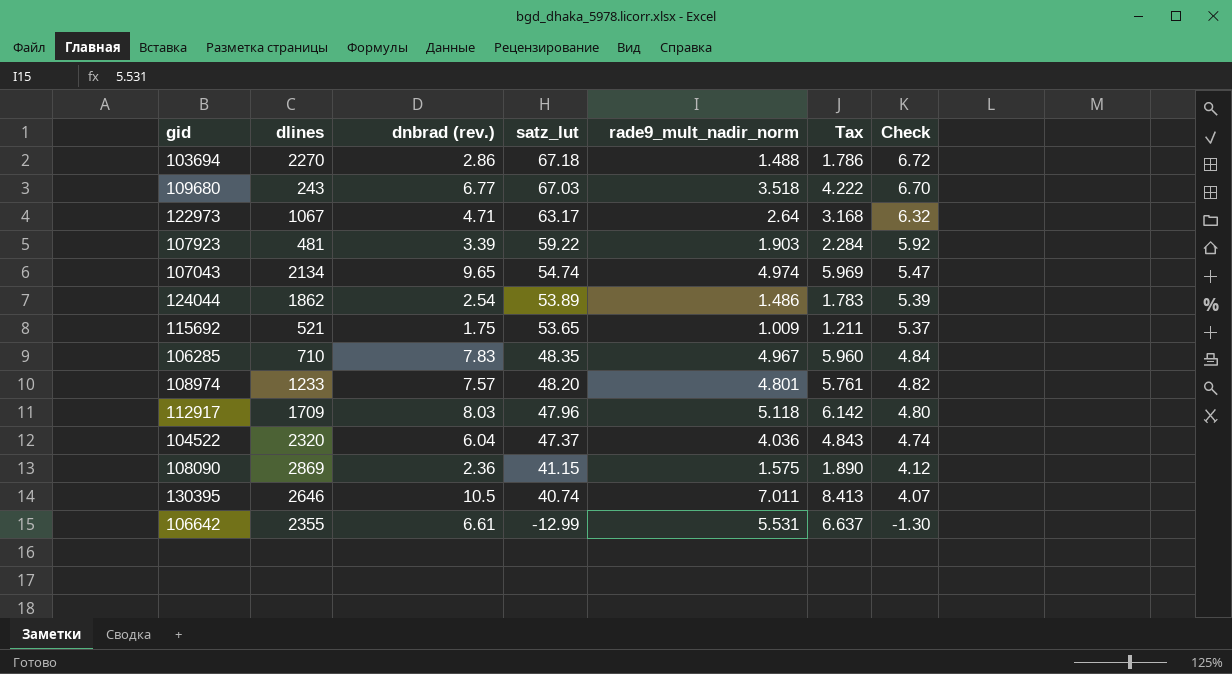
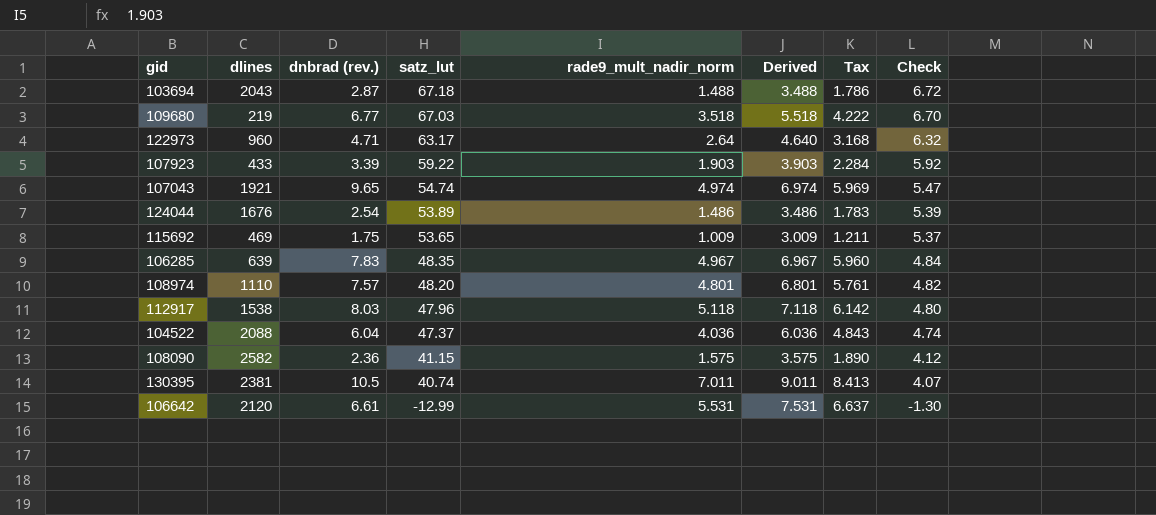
column Derived | formula: none -> [rade9_mult_nadir_norm] + 2
103694 | dlines: 2270 -> 2043
103694 | dnbrad (rev.): 2.86 -> 2.87
109680 | dlines: 243 -> 219
122973 | dlines: 1067 -> 960
107923 | dlines: 481 -> 433
107043 | dlines: 2134 -> 1921
124044 | dlines: 1862 -> 1676
115692 | dlines: 521 -> 469
106285 | dlines: 710 -> 639
108974 | dlines: 1233 -> 1110
112917 | dlines: 1709 -> 1538
104522 | dlines: 2320 -> 2088
108090 | dlines: 2869 -> 2582
130395 | dlines: 2646 -> 2381
106642 | dlines: 2355 -> 2120

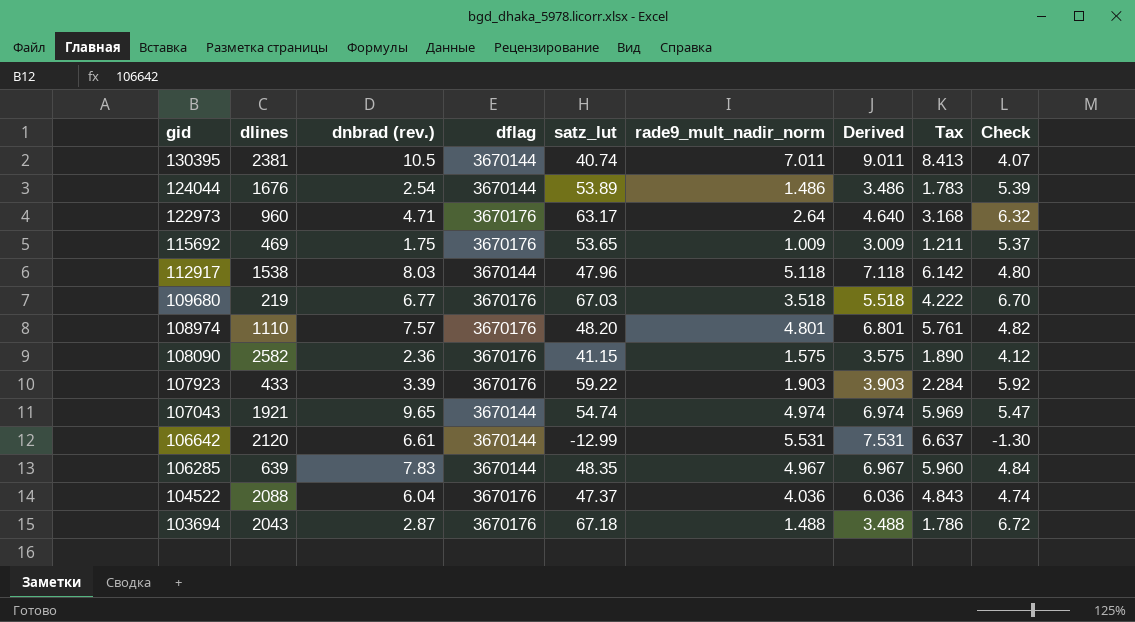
row order: satz_lut descending -> gid descending
column dflag | position: none -> 4

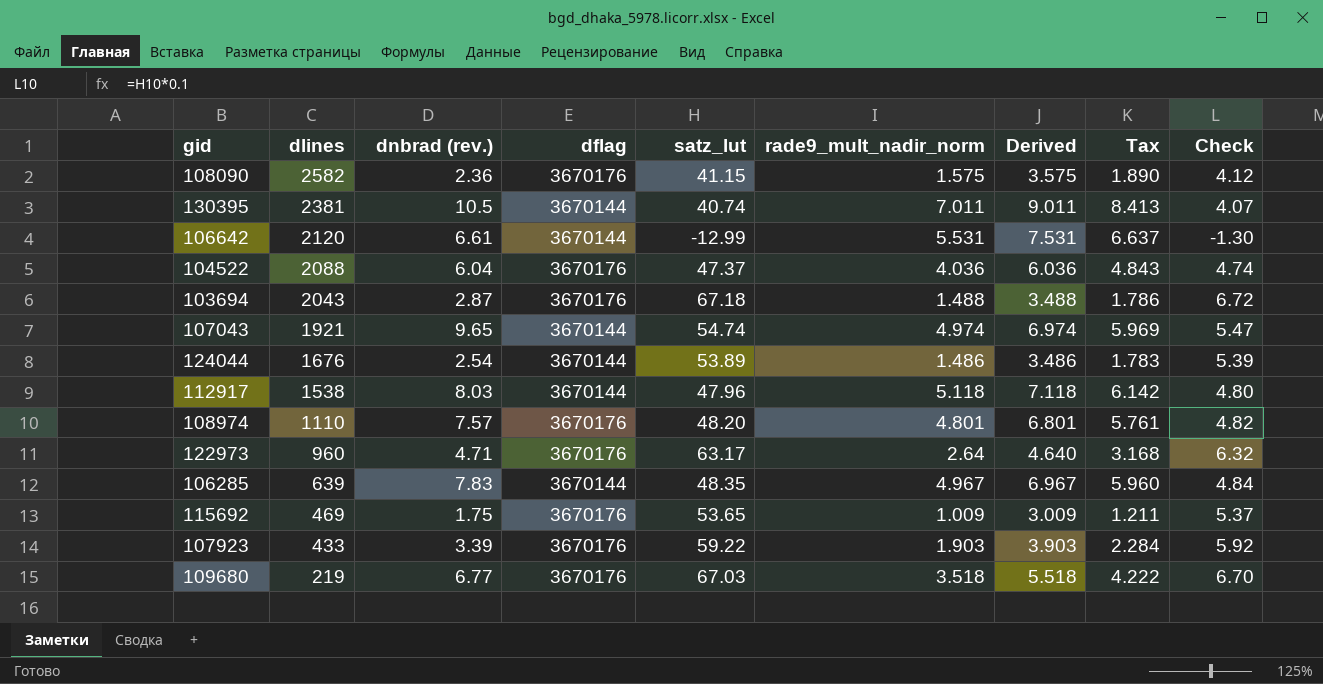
row order: gid descending -> dlines descending

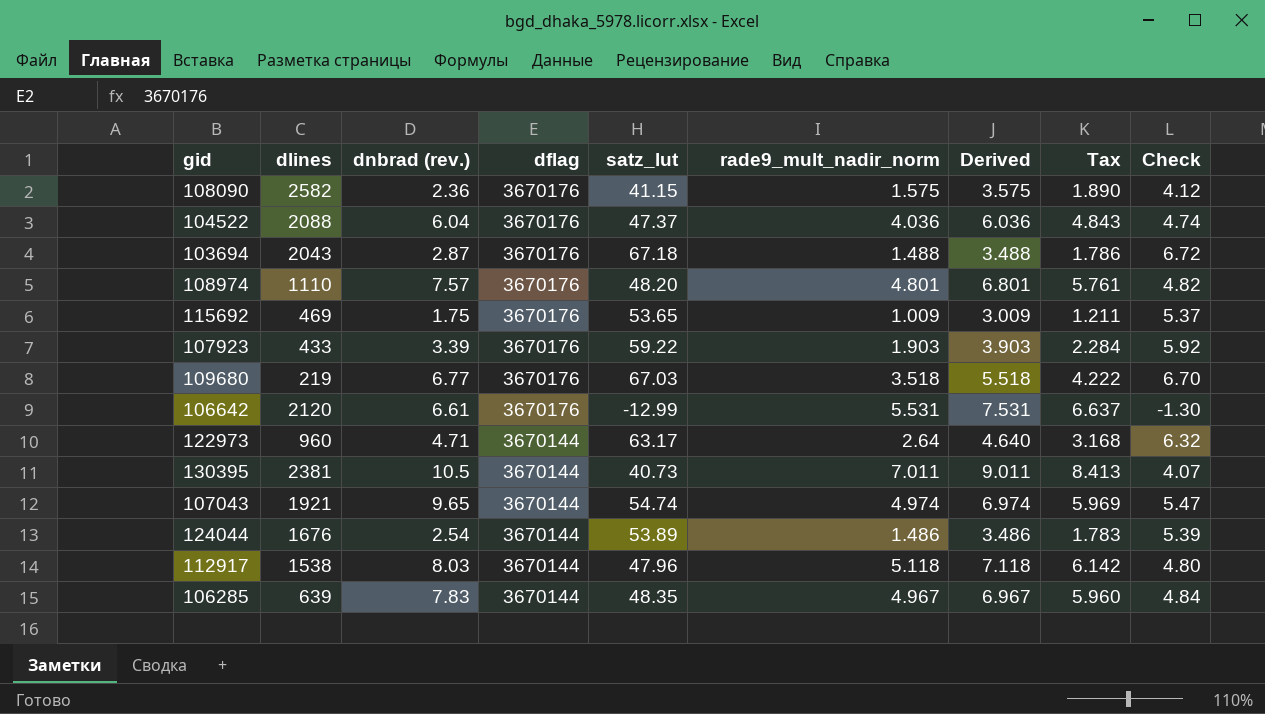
row order: dlines descending -> dflag descending
106642 | dflag: 3670144 -> 3670176
122973 | dflag: 3670176 -> 3670144
130395 | satz_lut: 40.74 -> 40.73

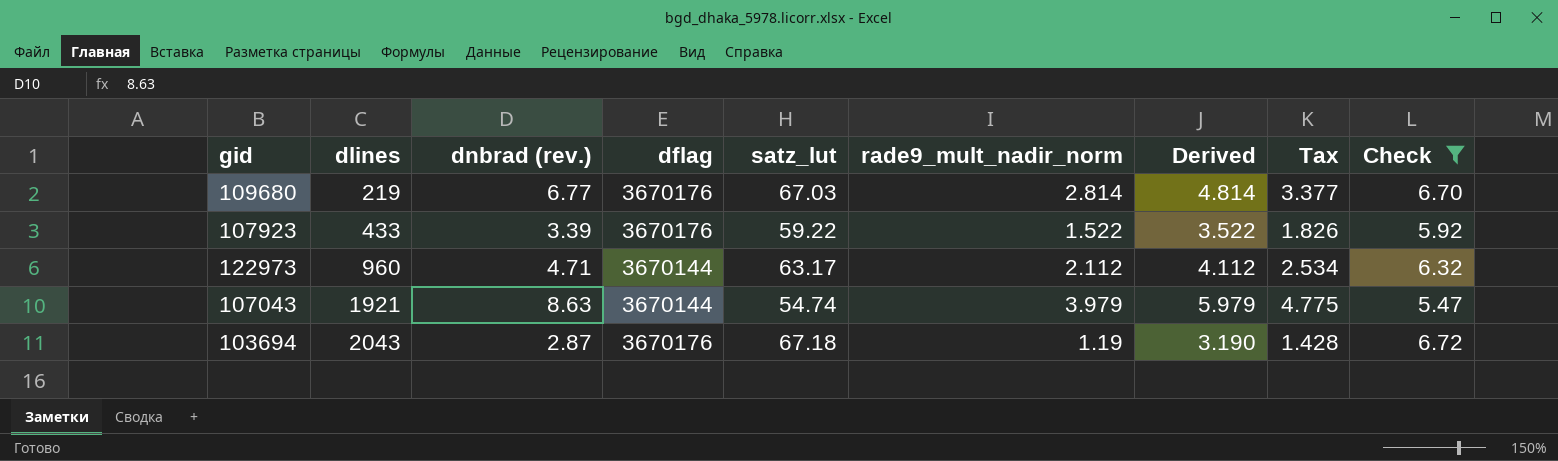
filter: none -> Check >= 5.47
row order: dflag descending -> dlines ascending
109680 | rade9_mult_nadir_norm: 3.518 -> 2.814
109680 | Derived: 5.518 -> 4.814
109680 | Tax: 4.222 -> 3.377
107923 | rade9_mult_nadir_norm: 1.903 -> 1.522
107923 | Derived: 3.903 -> 3.522
107923 | Tax: 2.284 -> 1.826
122973 | rade9_mult_nadir_norm: 2.64 -> 2.112
122973 | Derived: 4.640 -> 4.112
122973 | Tax: 3.168 -> 2.534
107043 | dnbrad (rev.): 9.65 -> 8.63
107043 | rade9_mult_nadir_norm: 4.974 -> 3.979
107043 | Derived: 6.974 -> 5.979
107043 | Tax: 5.969 -> 4.775
103694 | rade9_mult_nadir_norm: 1.488 -> 1.19
103694 | Derived: 3.488 -> 3.190
103694 | Tax: 1.786 -> 1.428

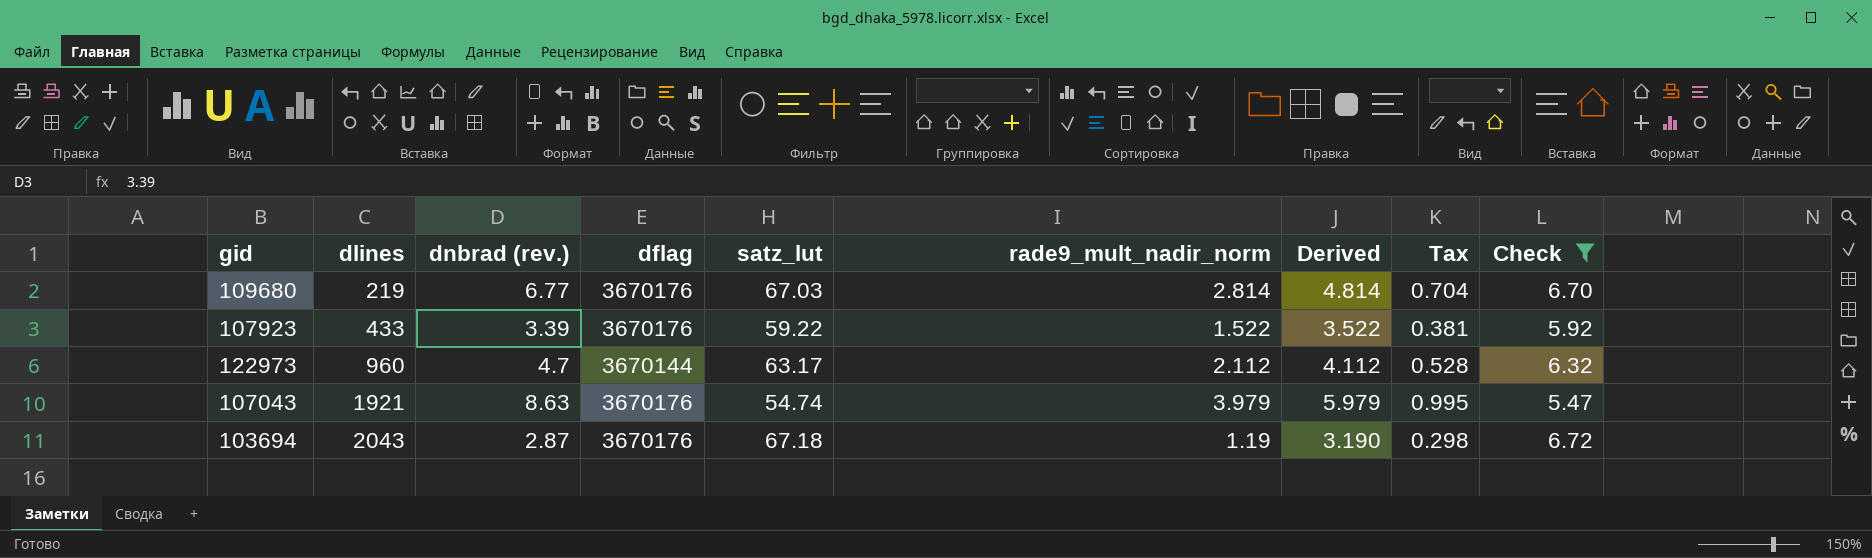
column Tax | formula: [rade9_mult_nadir_norm] * 1.2 -> [rade9_mult_nadir_norm] * 0.25
122973 | dnbrad (rev.): 4.71 -> 4.7
107043 | dflag: 3670144 -> 3670176

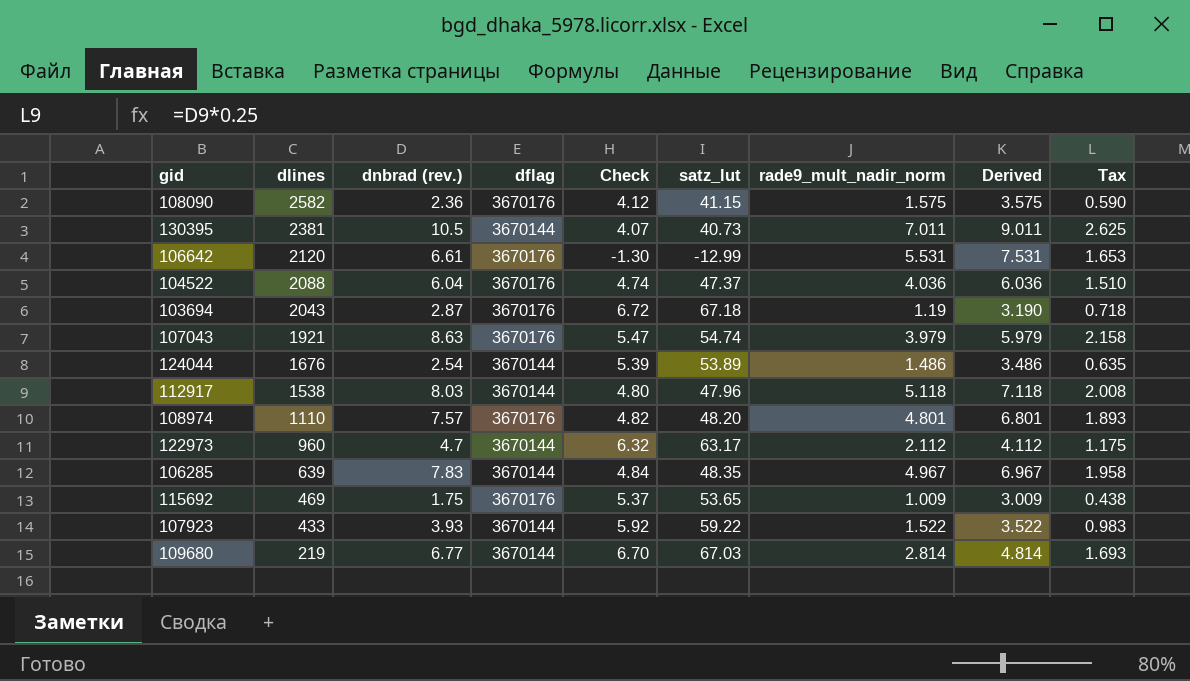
filter: Check >= 5.47 -> none
row order: dlines ascending -> dlines descending
column Check | position: 9 -> 5
column Tax | formula: [rade9_mult_nadir_norm] * 0.25 -> [dnbrad (rev.)] * 0.25
107923 | dnbrad (rev.): 3.39 -> 3.93
107923 | dflag: 3670176 -> 3670144
109680 | dflag: 3670176 -> 3670144

